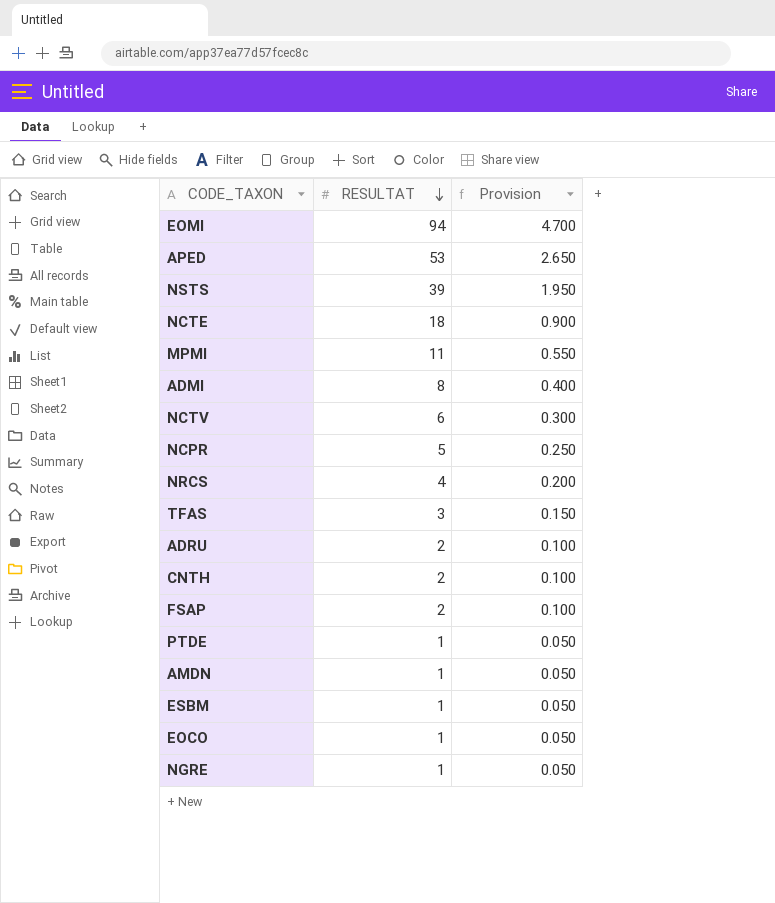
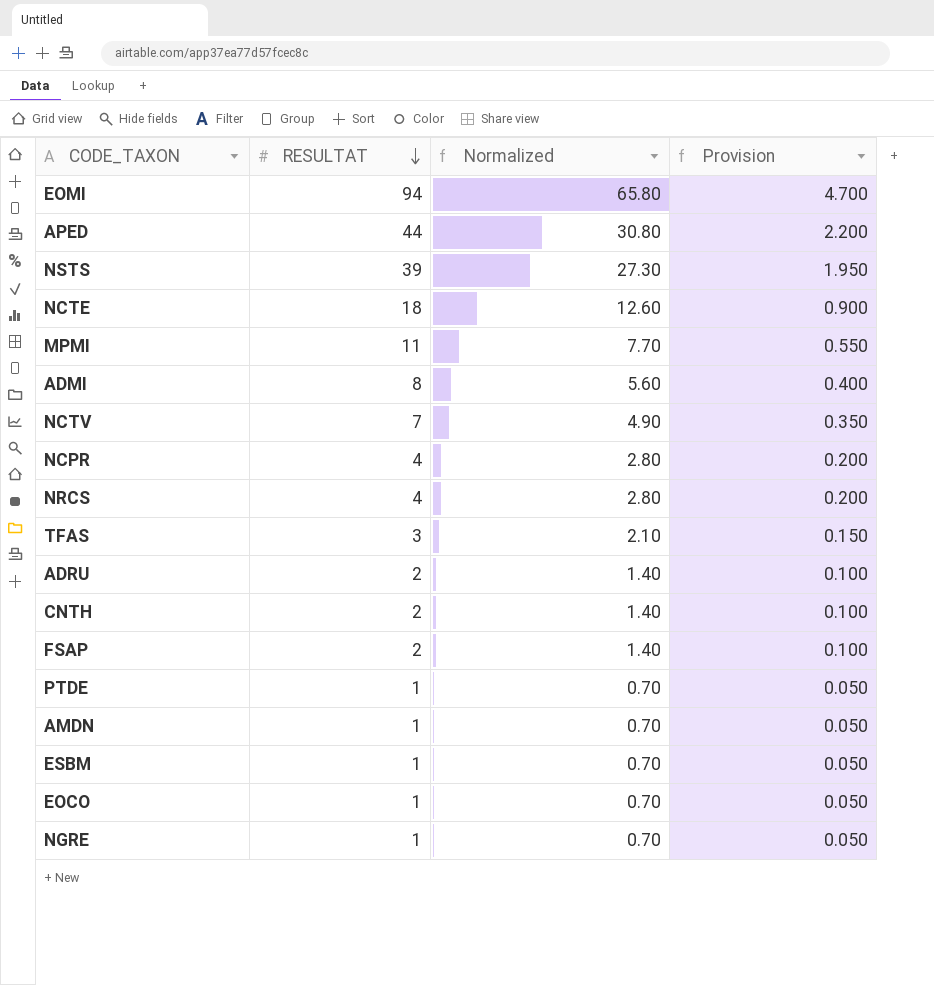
column Normalized | formula: none -> [RESULTAT] * 0.7
APED | RESULTAT: 53 -> 44
APED | Provision: 2.650 -> 2.200
NCTV | RESULTAT: 6 -> 7
NCTV | Provision: 0.300 -> 0.350
NCPR | RESULTAT: 5 -> 4
NCPR | Provision: 0.250 -> 0.200

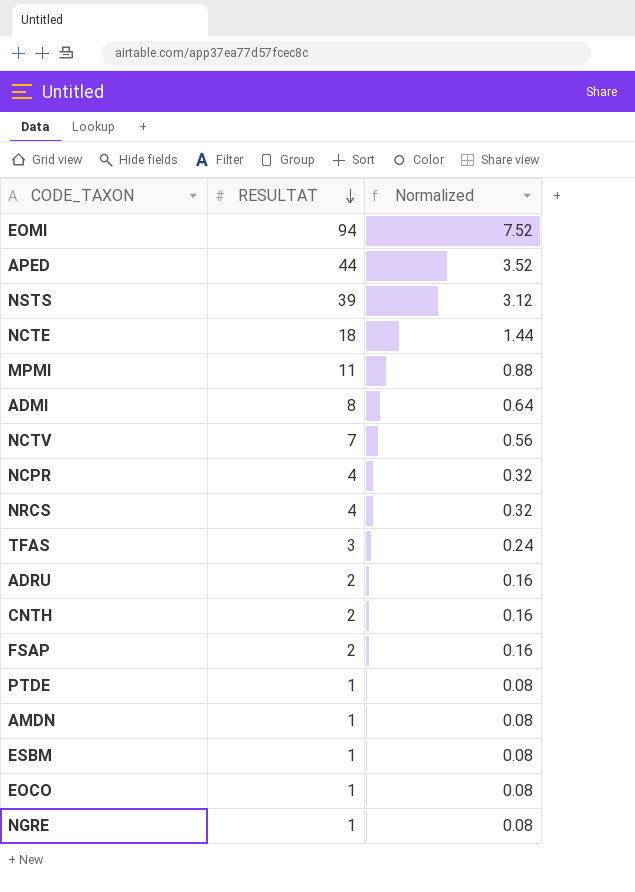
column Provision | formula: [RESULTAT] * 0.05 -> none
column Normalized | formula: [RESULTAT] * 0.7 -> [RESULTAT] * 0.08

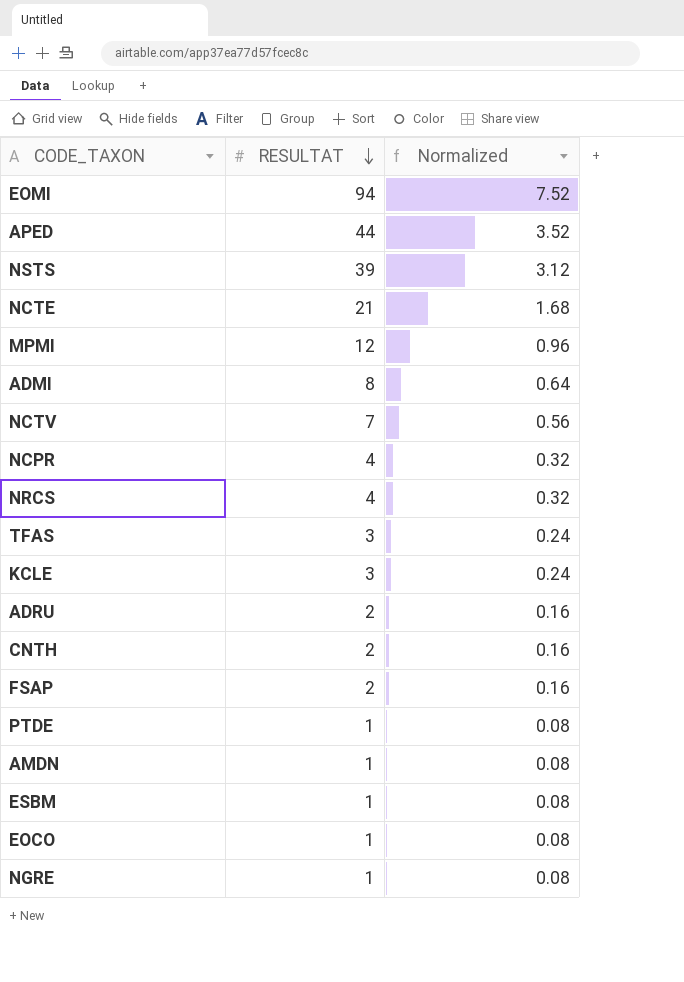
NCTE | RESULTAT: 18 -> 21
NCTE | Normalized: 1.44 -> 1.68
MPMI | RESULTAT: 11 -> 12
MPMI | Normalized: 0.88 -> 0.96
row KCLE: none -> 3 | 0.24

